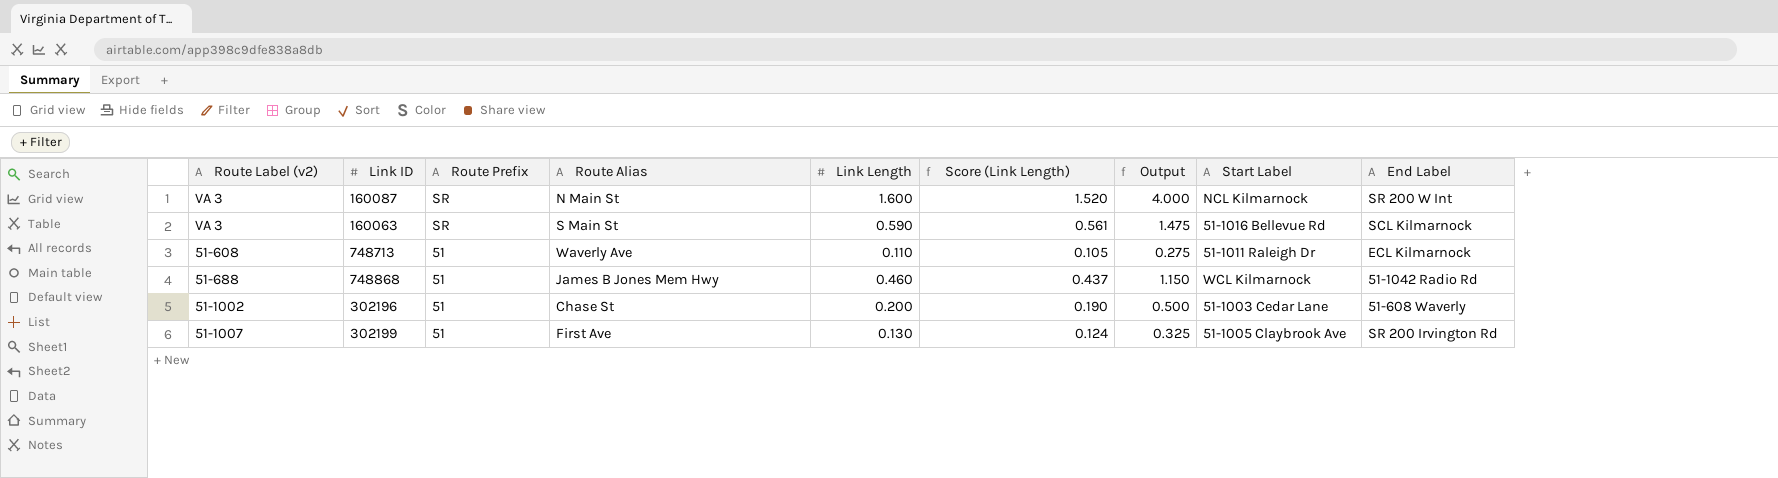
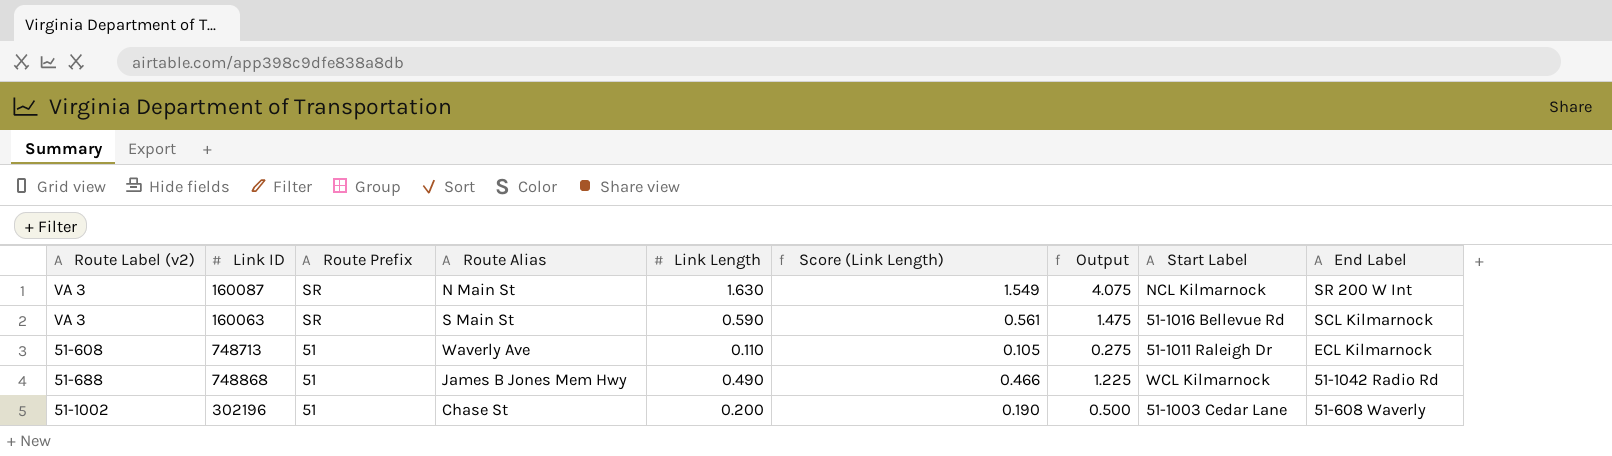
row 302199: 51-1007 | 51 | First Ave | 0.130 | 0.124 | 0.325 | 51-1005 Claybrook Ave | SR 200 Irvington Rd -> none
160087 | Link Length: 1.600 -> 1.630
160087 | Score (Link Length): 1.520 -> 1.549
160087 | Output: 4.000 -> 4.075
748868 | Link Length: 0.460 -> 0.490
748868 | Score (Link Length): 0.437 -> 0.466
748868 | Output: 1.150 -> 1.225

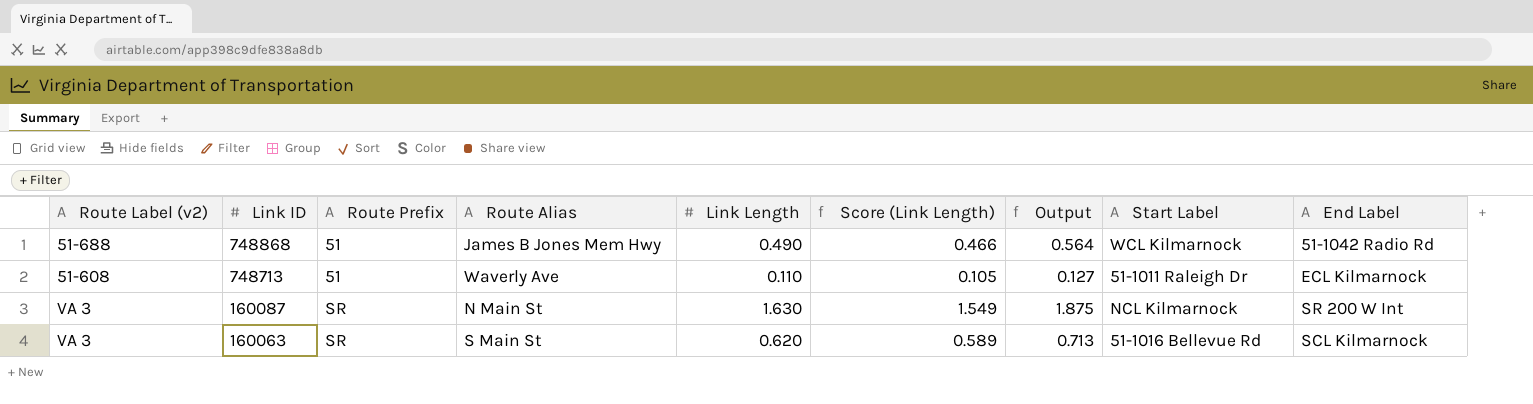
row order: Route Prefix descending -> Link ID descending
column Output | formula: [Link Length] * 2.5 -> [Link Length] * 1.15
row 302196: 51-1002 | 51 | Chase St | 0.200 | 0.190 | 0.500 | 51-1003 Cedar Lane | 51-608 Waverly -> none
160063 | Link Length: 0.590 -> 0.620
160063 | Score (Link Length): 0.561 -> 0.589

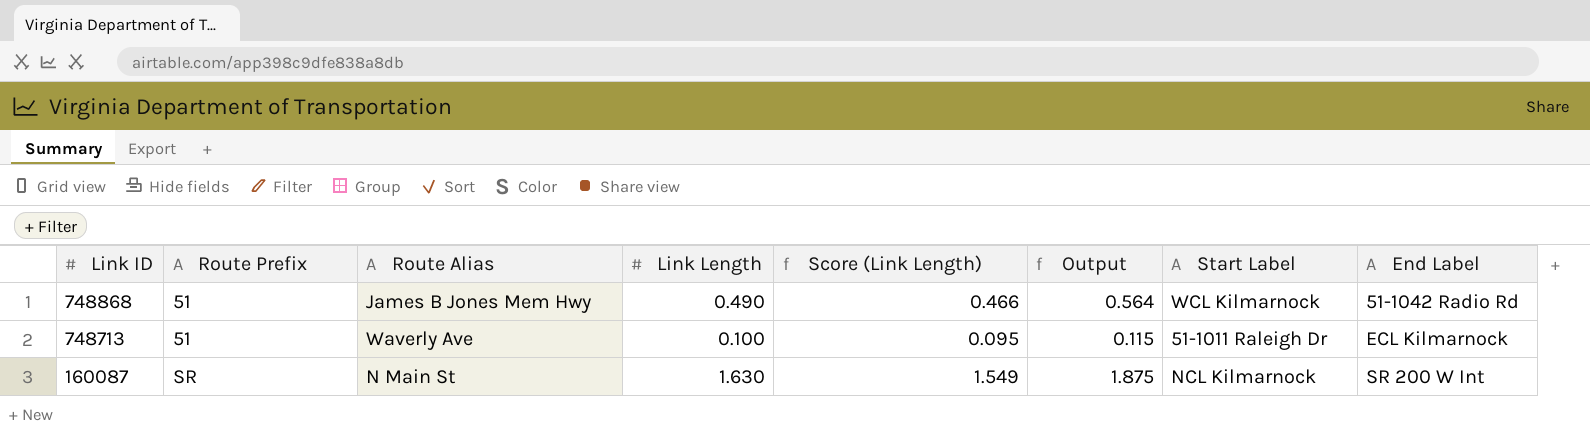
column Route Label (v2) | position: 1 -> none
row 160063: VA 3 | SR | S Main St | 0.620 | 0.589 | 0.713 | 51-1016 Bellevue Rd | SCL Kilmarnock -> none
748713 | Link Length: 0.110 -> 0.100
748713 | Score (Link Length): 0.105 -> 0.095
748713 | Output: 0.127 -> 0.115

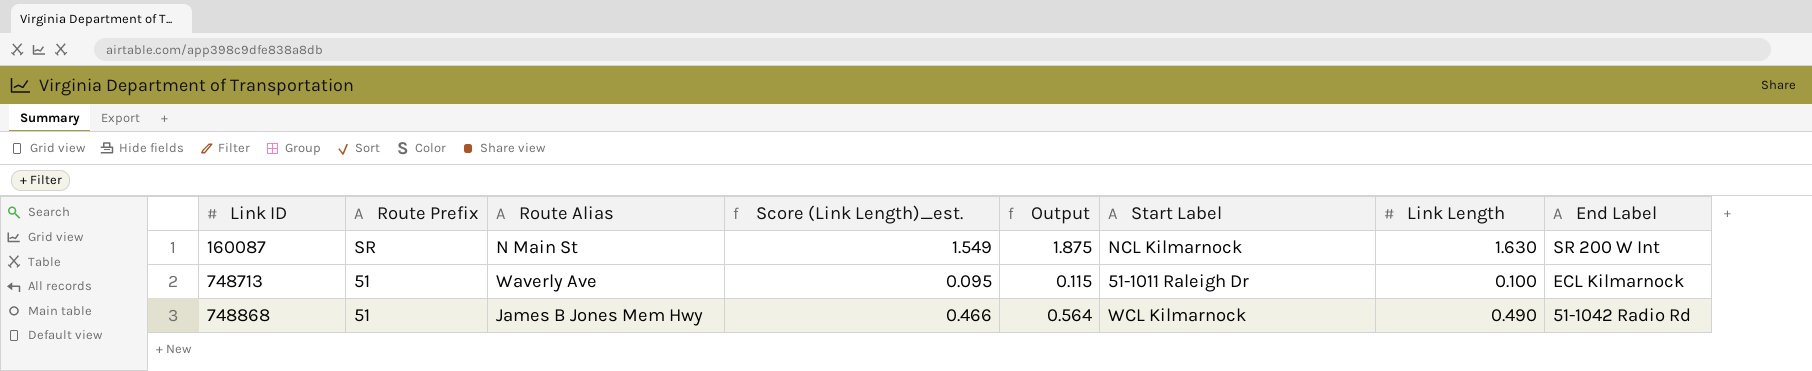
row order: Link ID descending -> Link ID ascending
column name: Score (Link Length) -> Score (Link Length)_est.
column Link Length | position: 4 -> 7

